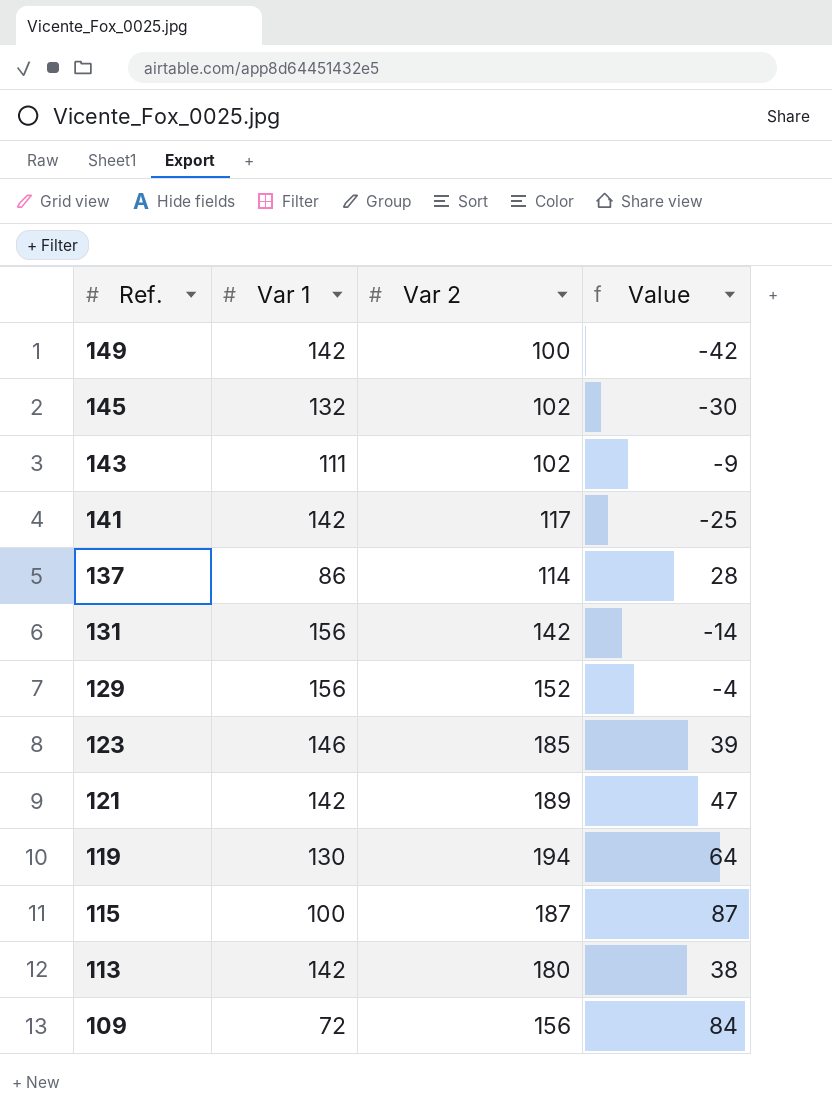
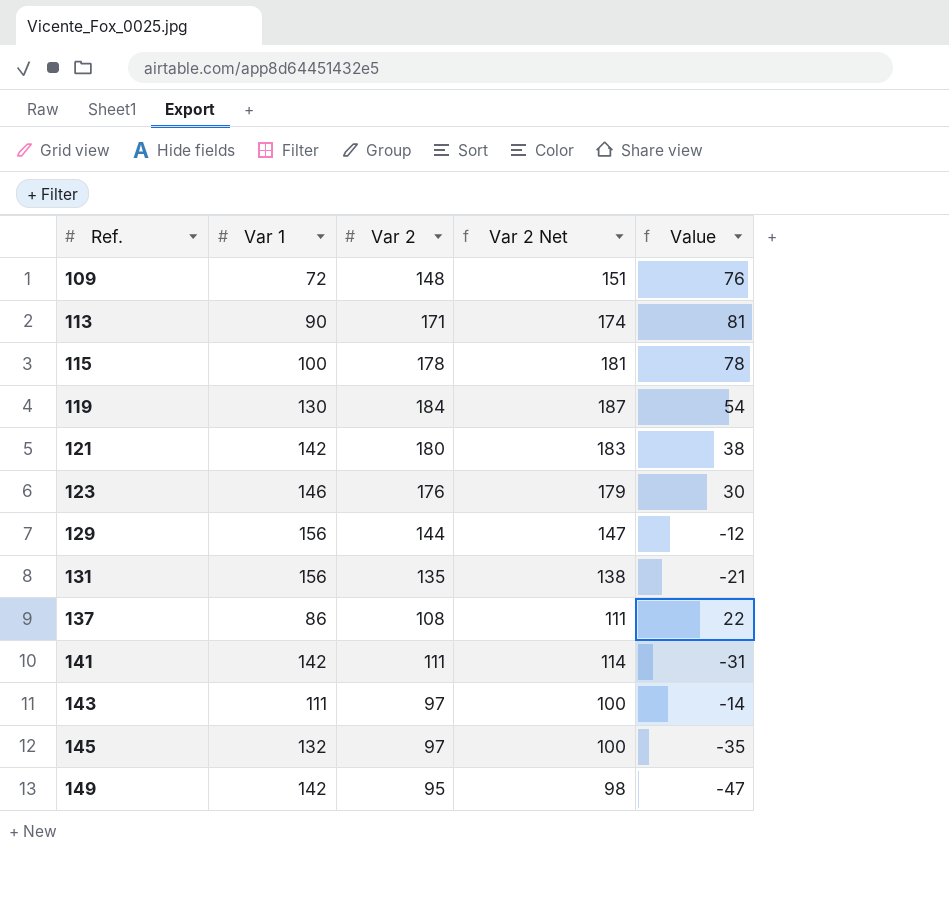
row order: Ref. descending -> Ref. ascending
column Var 2 Net | formula: none -> [Var 2] + 3
109 | Var 2: 156 -> 148
109 | Value: 84 -> 76
113 | Var 1: 142 -> 90
113 | Var 2: 180 -> 171
113 | Value: 38 -> 81
115 | Var 2: 187 -> 178
115 | Value: 87 -> 78
119 | Var 2: 194 -> 184
119 | Value: 64 -> 54
121 | Var 2: 189 -> 180
121 | Value: 47 -> 38
123 | Var 2: 185 -> 176
123 | Value: 39 -> 30
129 | Var 2: 152 -> 144
129 | Value: -4 -> -12
131 | Var 2: 142 -> 135
131 | Value: -14 -> -21
137 | Var 2: 114 -> 108
137 | Value: 28 -> 22
141 | Var 2: 117 -> 111
141 | Value: -25 -> -31
143 | Var 2: 102 -> 97
143 | Value: -9 -> -14
145 | Var 2: 102 -> 97
145 | Value: -30 -> -35
149 | Var 2: 100 -> 95
149 | Value: -42 -> -47

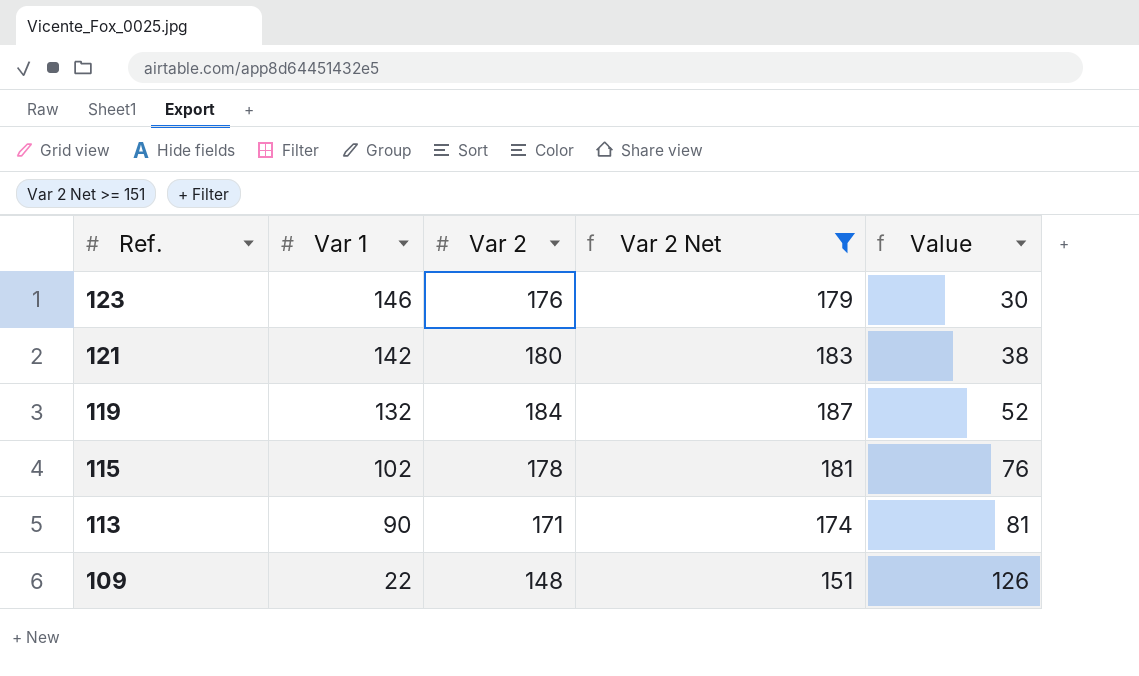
filter: none -> Var 2 Net >= 151
row order: Ref. ascending -> Ref. descending
119 | Var 1: 130 -> 132
119 | Value: 54 -> 52
115 | Var 1: 100 -> 102
115 | Value: 78 -> 76
109 | Var 1: 72 -> 22
109 | Value: 76 -> 126

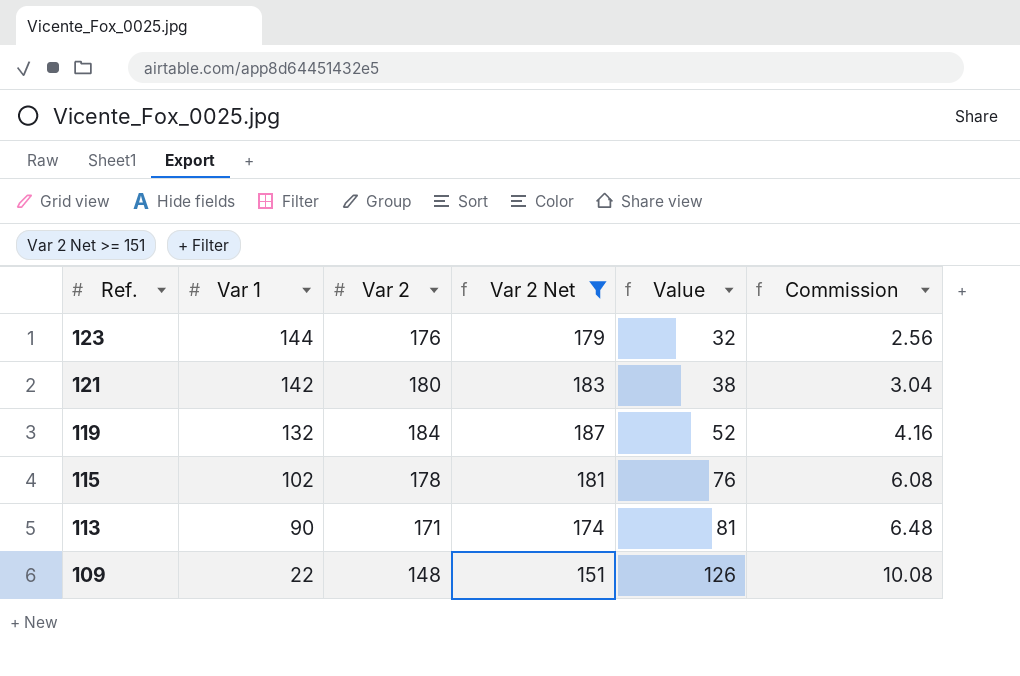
column Commission | formula: none -> [Value] * 0.08
123 | Var 1: 146 -> 144
123 | Value: 30 -> 32

